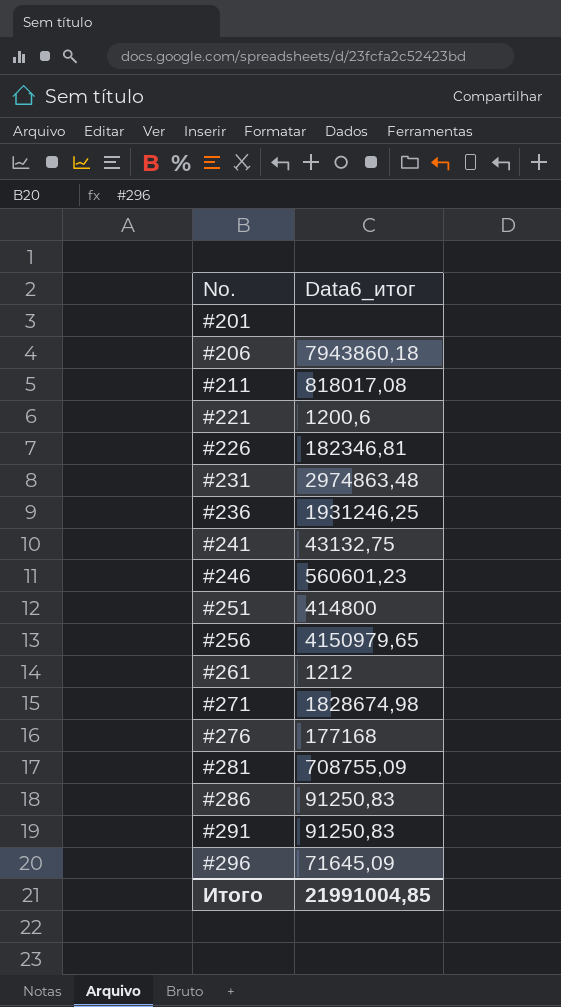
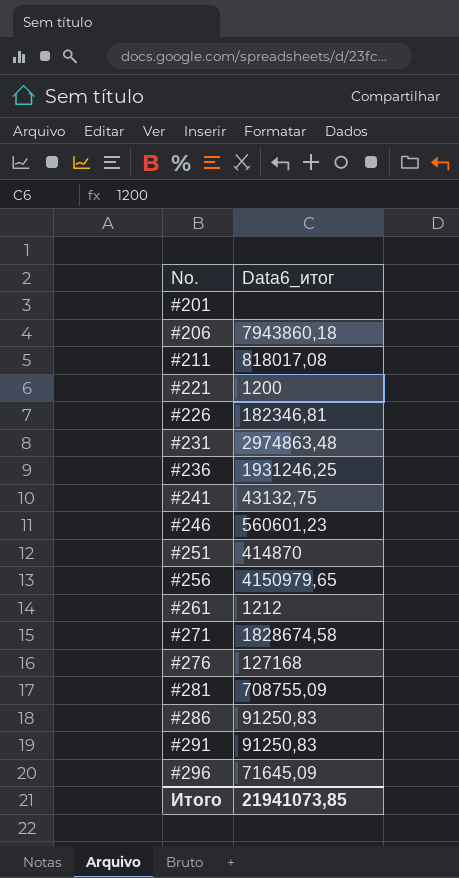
#221 | Data6_итог: 1200,6 -> 1200
#251 | Data6_итог: 414800 -> 414870
#271 | Data6_итог: 1828674,98 -> 1828674,58
#276 | Data6_итог: 177168 -> 127168
Итого | Data6_итог: 21991004,85 -> 21941073,85

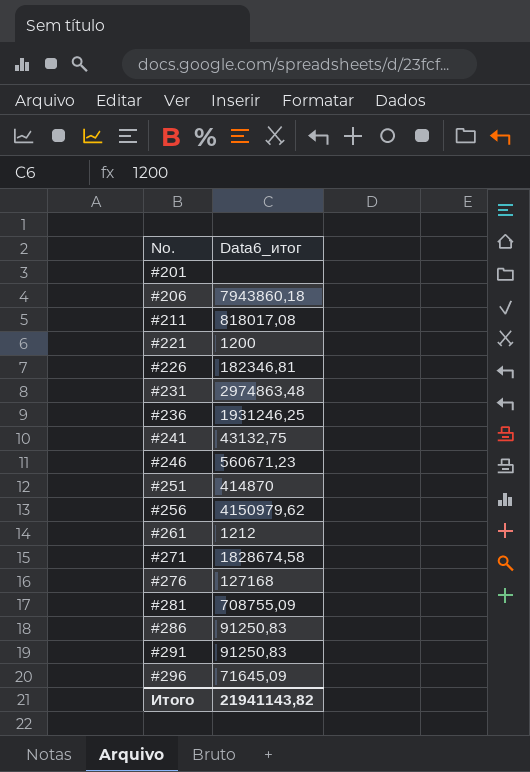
#246 | Data6_итог: 560601,23 -> 560671,23
#256 | Data6_итог: 4150979,65 -> 4150979,62
Итого | Data6_итог: 21941073,85 -> 21941143,82

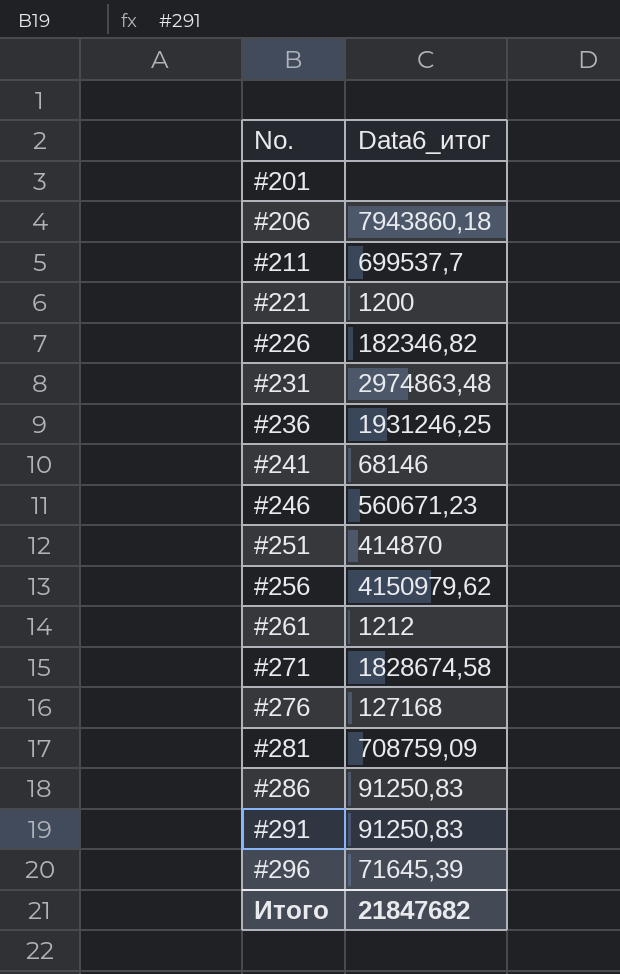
#211 | Data6_итог: 818017,08 -> 699537,7
#226 | Data6_итог: 182346,81 -> 182346,82
#241 | Data6_итог: 43132,75 -> 68146
#281 | Data6_итог: 708755,09 -> 708759,09
#296 | Data6_итог: 71645,09 -> 71645,39
Итого | Data6_итог: 21941143,82 -> 21847682

